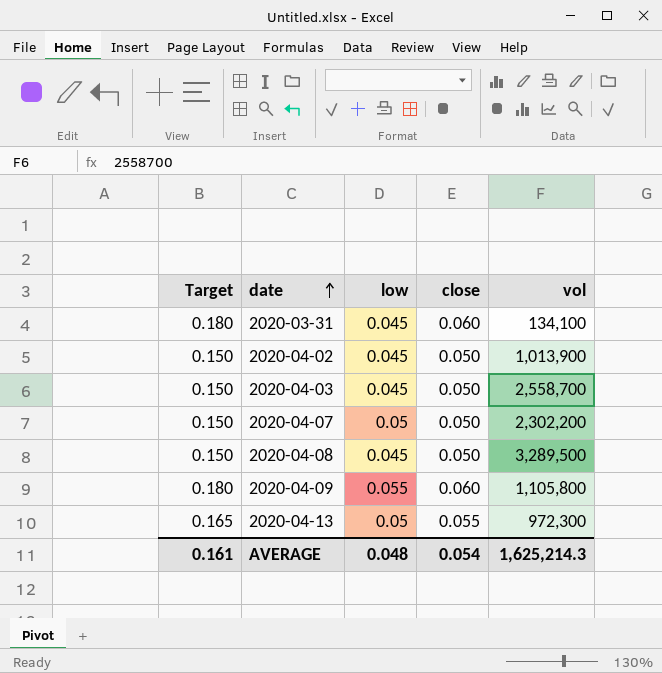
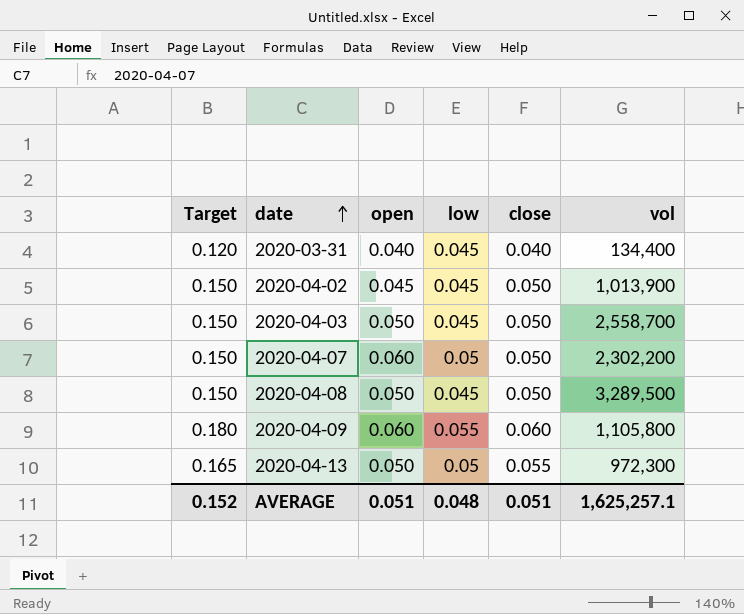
column open | position: none -> 3
2020-03-31 | Target: 0.180 -> 0.120
2020-03-31 | close: 0.060 -> 0.040
2020-03-31 | vol: 134,100 -> 134,400
AVERAGE | Target: 0.161 -> 0.152
AVERAGE | close: 0.054 -> 0.051
AVERAGE | vol: 1,625,214.3 -> 1,625,257.1

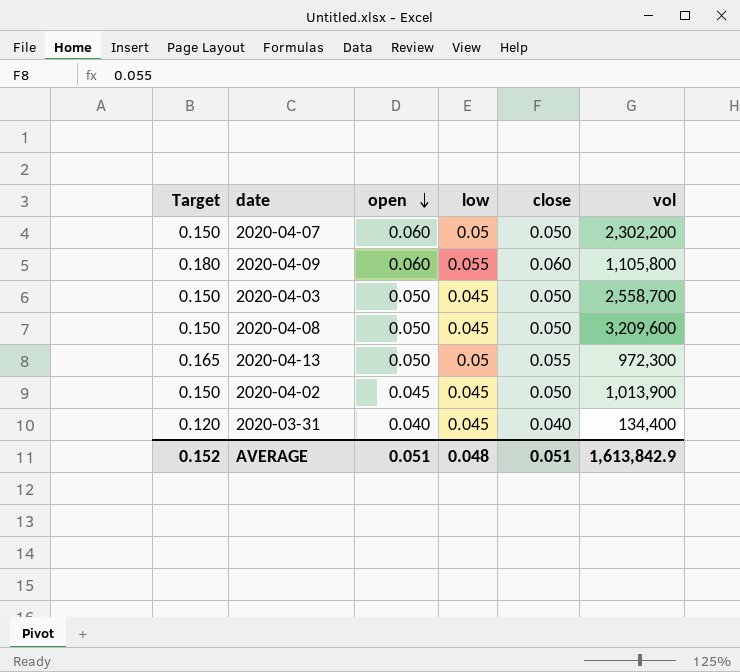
row order: date ascending -> open descending
2020-04-08 | vol: 3,289,500 -> 3,209,600
AVERAGE | vol: 1,625,257.1 -> 1,613,842.9

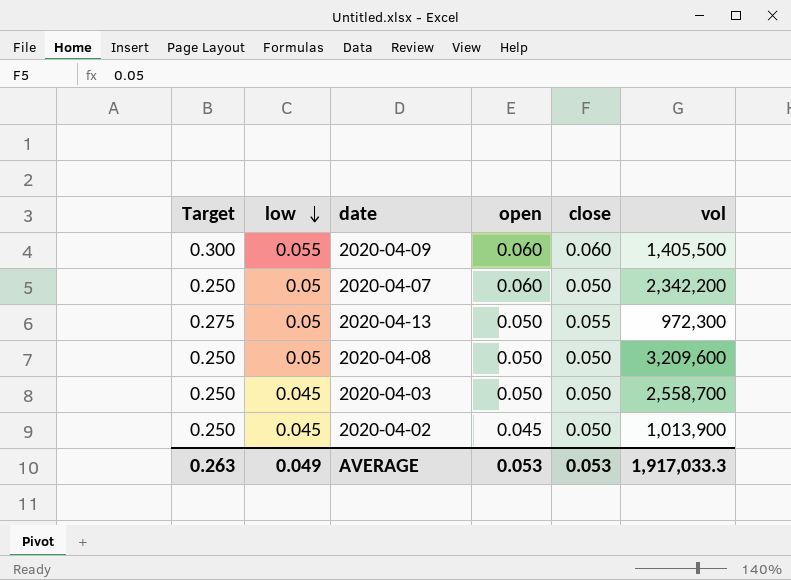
row order: open descending -> low descending
column Target | formula: [close] * 3 -> [close] * 5
column low | position: 4 -> 2
row 2020-03-31: 0.120 | 0.040 | 0.045 | 0.040 | 134,400 -> none
2020-04-09 | vol: 1,105,800 -> 1,405,500
2020-04-07 | vol: 2,302,200 -> 2,342,200
2020-04-08 | low: 0.045 -> 0.05
AVERAGE | Target: 0.152 -> 0.263
AVERAGE | low: 0.048 -> 0.049
AVERAGE | open: 0.051 -> 0.053
AVERAGE | close: 0.051 -> 0.053
AVERAGE | vol: 1,613,842.9 -> 1,917,033.3

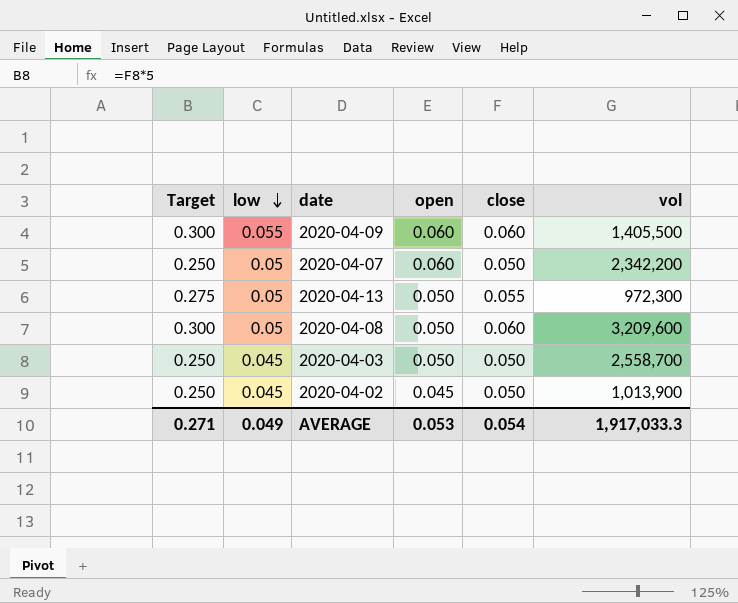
2020-04-08 | Target: 0.250 -> 0.300
2020-04-08 | close: 0.050 -> 0.060
AVERAGE | Target: 0.263 -> 0.271
AVERAGE | close: 0.053 -> 0.054

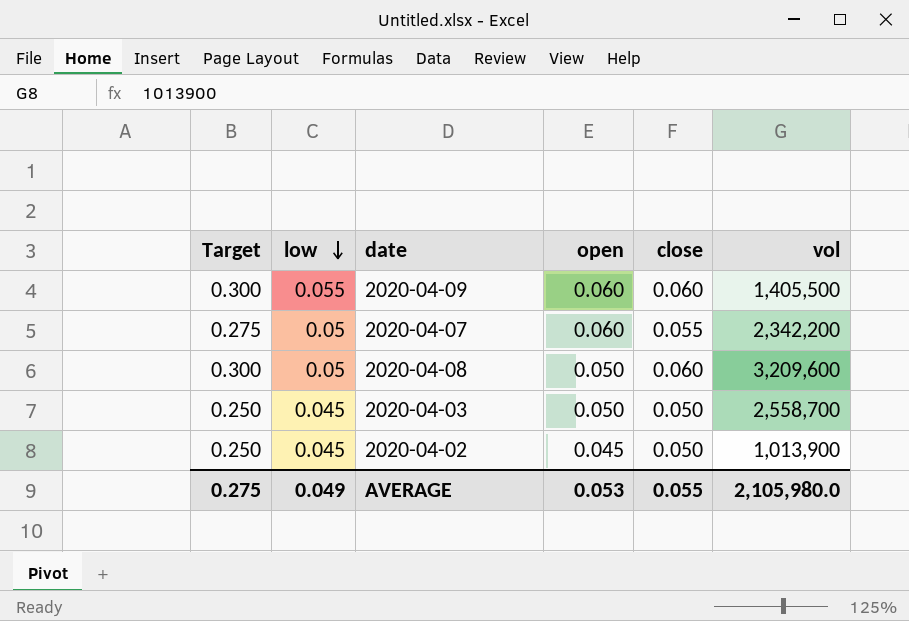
row 2020-04-13: 0.275 | 0.05 | 0.050 | 0.055 | 972,300 -> none
2020-04-07 | Target: 0.250 -> 0.275
2020-04-07 | close: 0.050 -> 0.055
AVERAGE | Target: 0.271 -> 0.275
AVERAGE | close: 0.054 -> 0.055
AVERAGE | vol: 1,917,033.3 -> 2,105,980.0

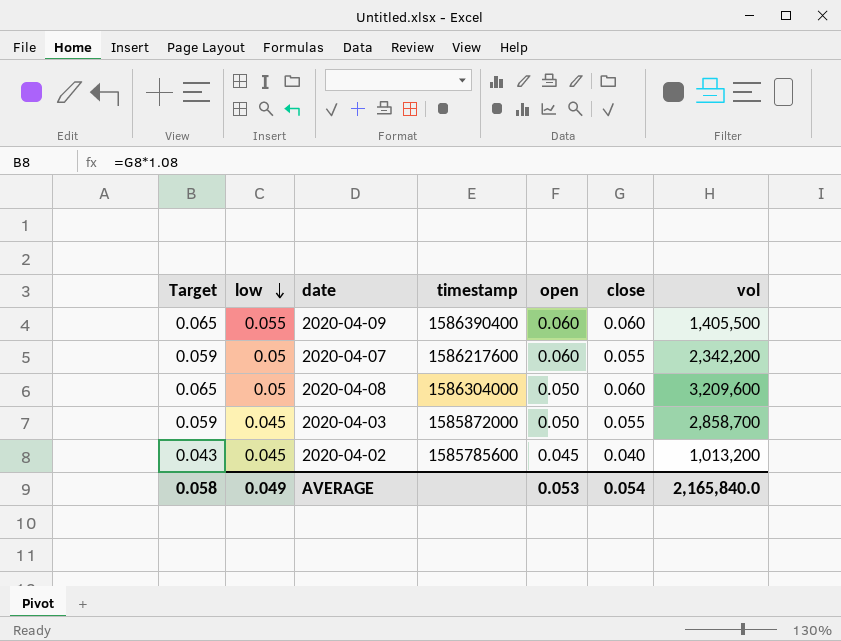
column Target | formula: [close] * 5 -> [close] * 1.08
column timestamp | position: none -> 4
2020-04-03 | close: 0.050 -> 0.055
2020-04-03 | vol: 2,558,700 -> 2,858,700
2020-04-02 | close: 0.050 -> 0.040
2020-04-02 | vol: 1,013,900 -> 1,013,200
AVERAGE | Target: 0.275 -> 0.058
AVERAGE | close: 0.055 -> 0.054
AVERAGE | vol: 2,105,980.0 -> 2,165,840.0

